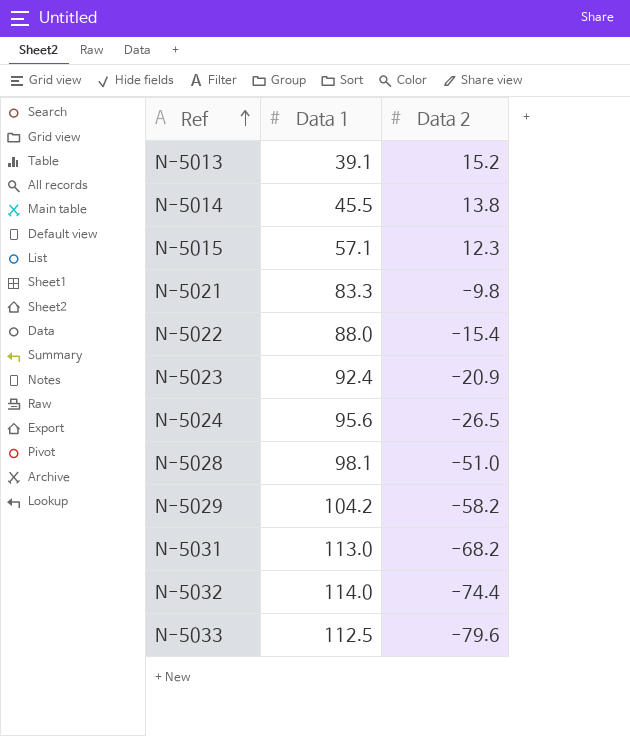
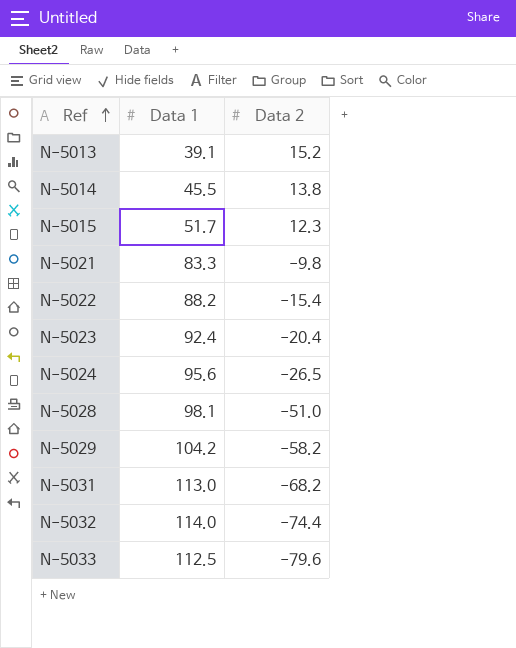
N-5015 | Data 1: 57.1 -> 51.7
N-5022 | Data 1: 88.0 -> 88.2
N-5023 | Data 2: -20.9 -> -20.4

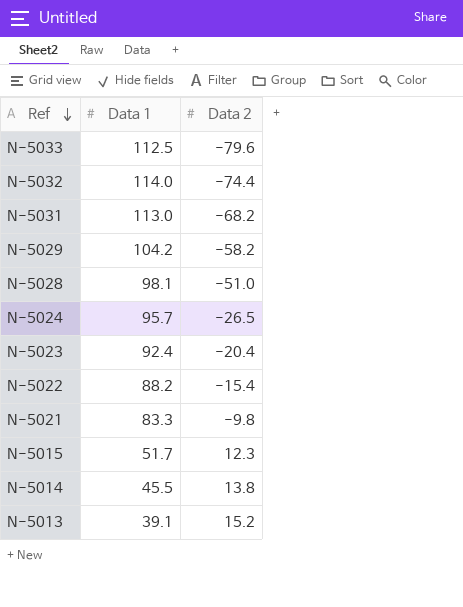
row order: Ref ascending -> Ref descending
N-5024 | Data 1: 95.6 -> 95.7

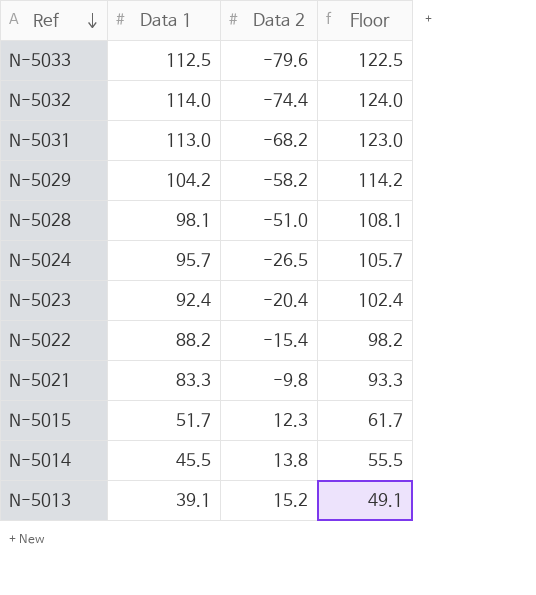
column Floor | formula: none -> [Data 1] + 10

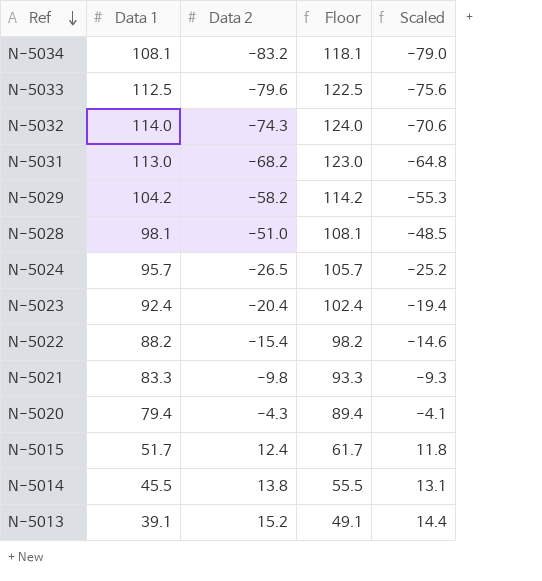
column Scaled | formula: none -> [Data 2] * 0.95
row N-5034: none -> 108.1 | -83.2 | 118.1 | -79.0
N-5032 | Data 2: -74.4 -> -74.3
row N-5020: none -> 79.4 | -4.3 | 89.4 | -4.1
N-5015 | Data 2: 12.3 -> 12.4

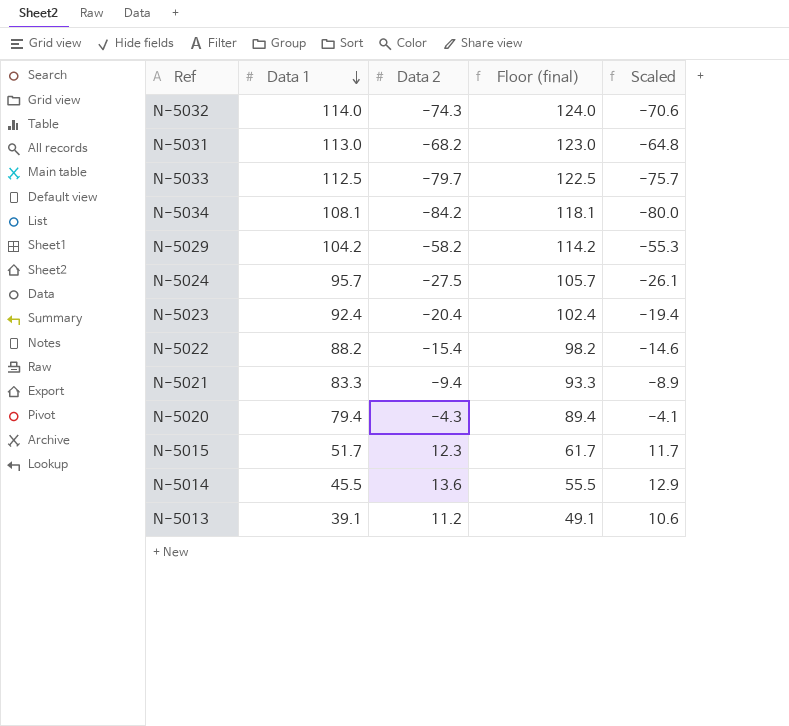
row order: Ref descending -> Data 1 descending
column name: Floor -> Floor (final)
row N-5028: 98.1 | -51.0 | 108.1 | -48.5 -> none
N-5033 | Data 2: -79.6 -> -79.7
N-5033 | Scaled: -75.6 -> -75.7
N-5034 | Data 2: -83.2 -> -84.2
N-5034 | Scaled: -79.0 -> -80.0
N-5024 | Data 2: -26.5 -> -27.5
N-5024 | Scaled: -25.2 -> -26.1
N-5021 | Data 2: -9.8 -> -9.4
N-5021 | Scaled: -9.3 -> -8.9
N-5015 | Data 2: 12.4 -> 12.3
N-5015 | Scaled: 11.8 -> 11.7
N-5014 | Data 2: 13.8 -> 13.6
N-5014 | Scaled: 13.1 -> 12.9
N-5013 | Data 2: 15.2 -> 11.2
N-5013 | Scaled: 14.4 -> 10.6

